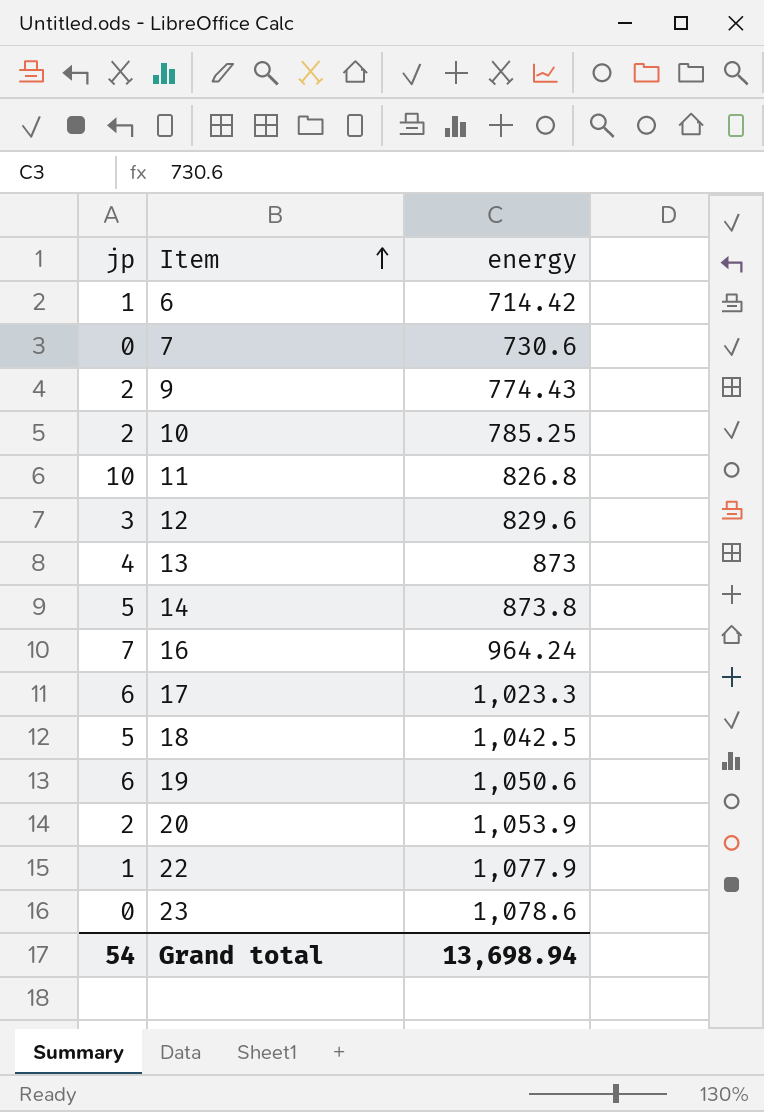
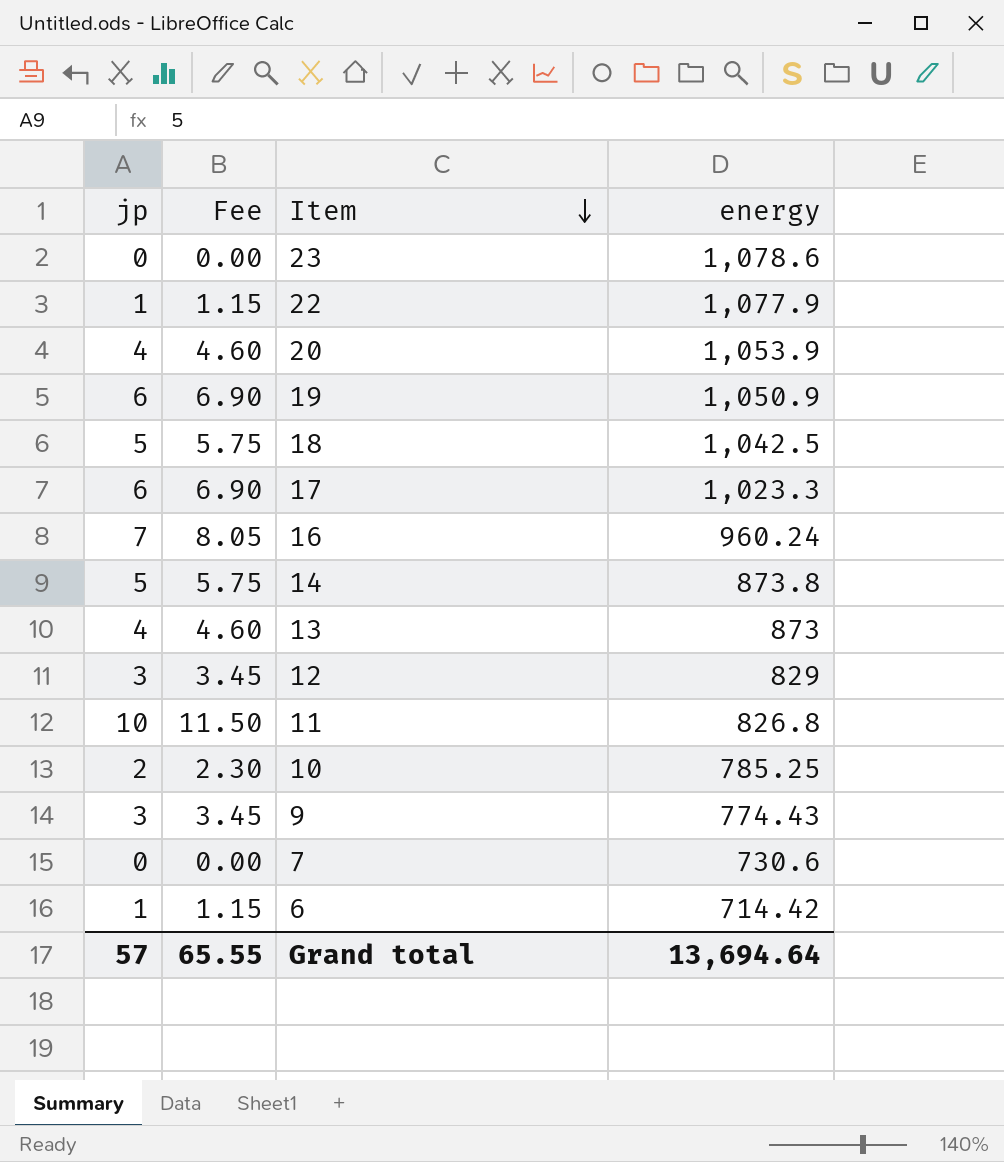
row order: Item ascending -> Item descending
column Fee | formula: none -> [jp] * 1.15
20 | jp: 2 -> 4
19 | energy: 1,050.6 -> 1,050.9
16 | energy: 964.24 -> 960.24
12 | energy: 829.6 -> 829
9 | jp: 2 -> 3
Grand total | jp: 54 -> 57
Grand total | energy: 13,698.94 -> 13,694.64

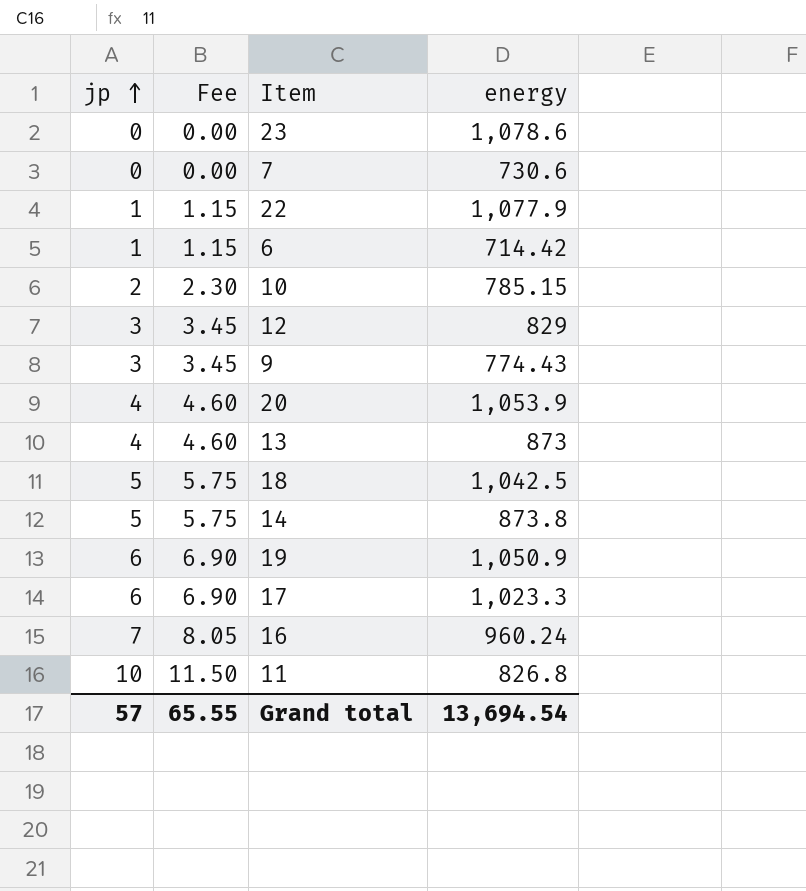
row order: Item descending -> jp ascending
10 | energy: 785.25 -> 785.15
Grand total | energy: 13,694.64 -> 13,694.54

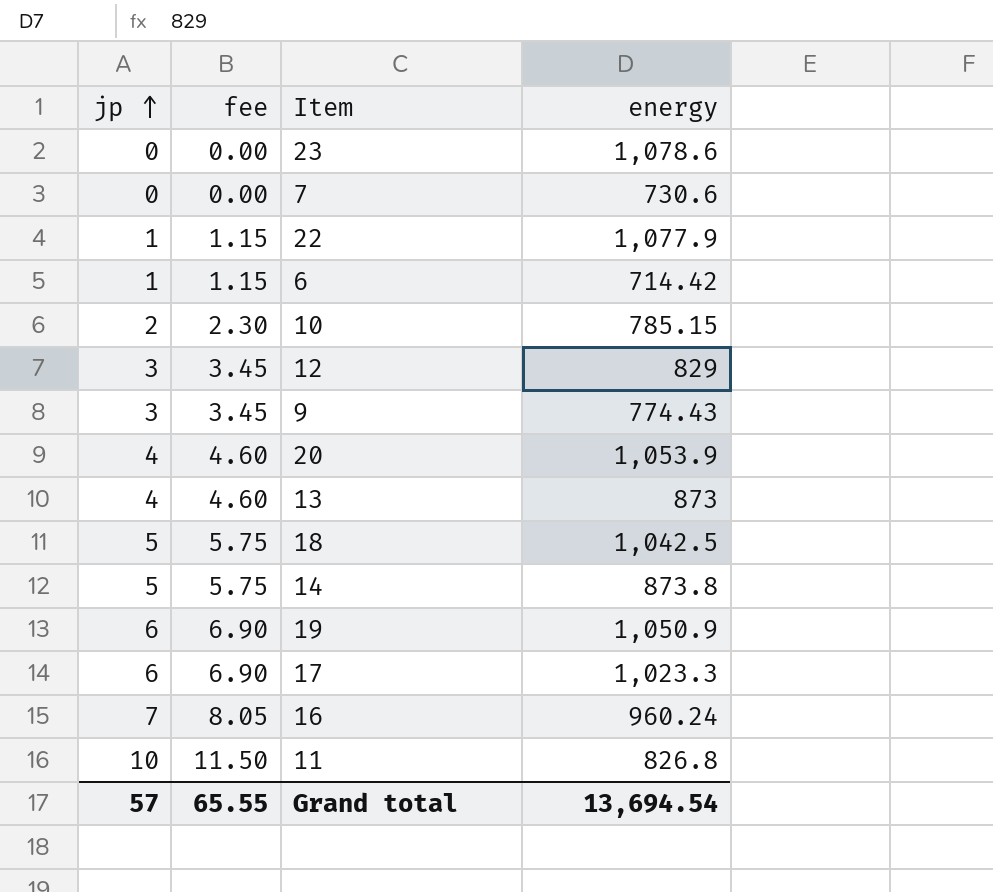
column name: Fee -> fee

